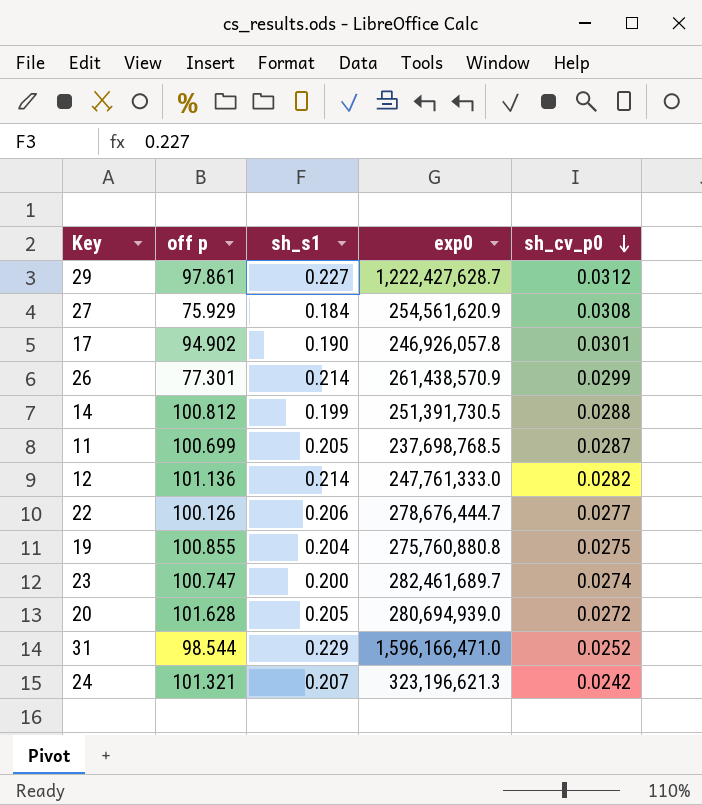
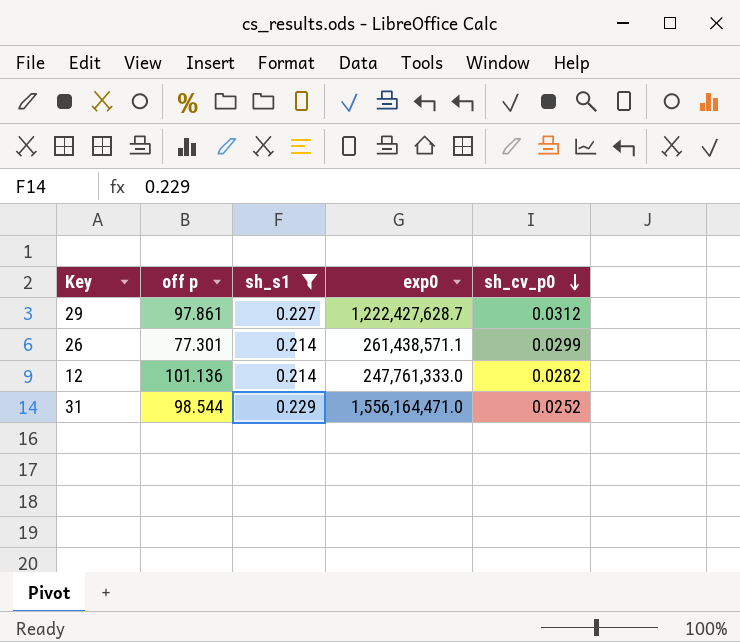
filter: none -> sh_s1 >= 0.214
26 | exp0: 261,438,570.9 -> 261,438,571.1
31 | exp0: 1,596,166,471.0 -> 1,556,164,471.0

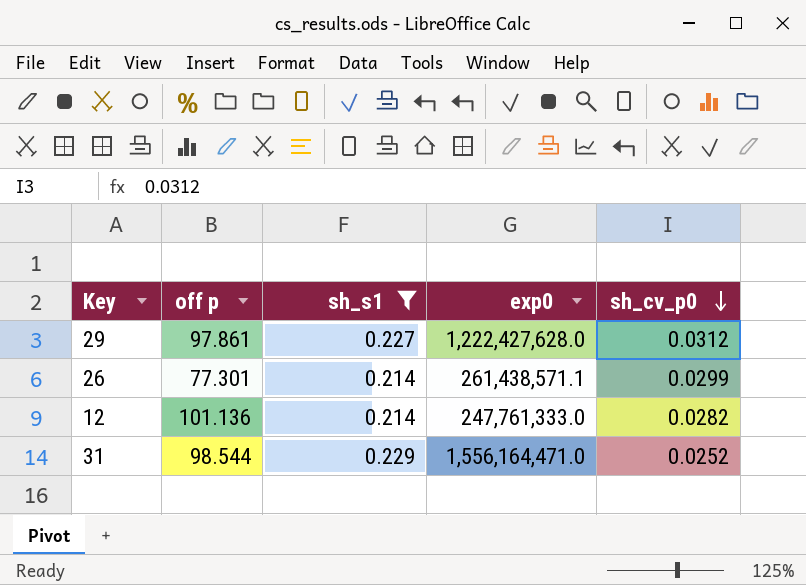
29 | exp0: 1,222,427,628.7 -> 1,222,427,628.0

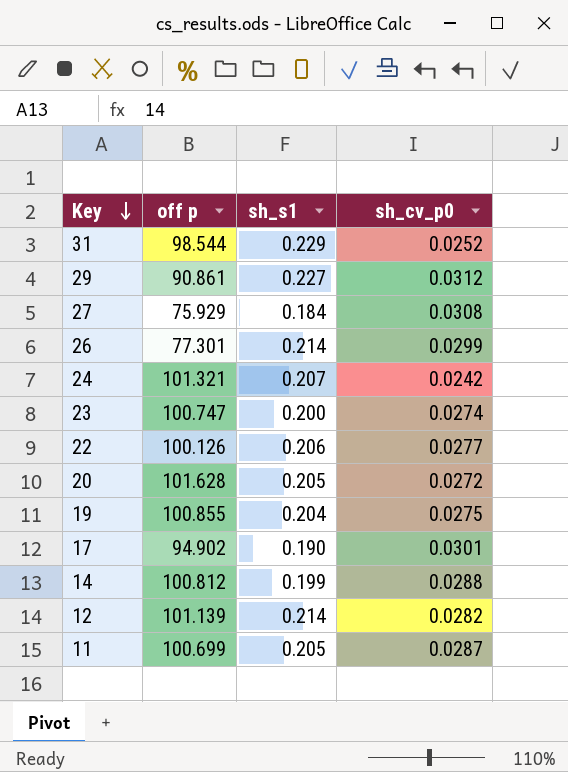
filter: sh_s1 >= 0.214 -> none
row order: sh_cv_p0 descending -> Key descending
column exp0 | position: 4 -> none
29 | off p: 97.861 -> 90.861
12 | off p: 101.136 -> 101.139

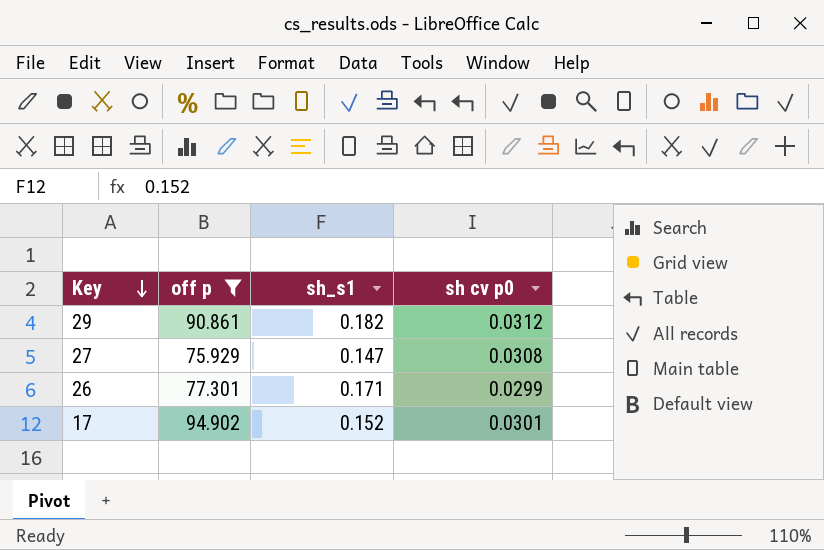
filter: none -> off p <= 94.902
column name: sh_cv_p0 -> sh cv p0
29 | sh_s1: 0.227 -> 0.182
27 | sh_s1: 0.184 -> 0.147
26 | sh_s1: 0.214 -> 0.171
17 | sh_s1: 0.190 -> 0.152

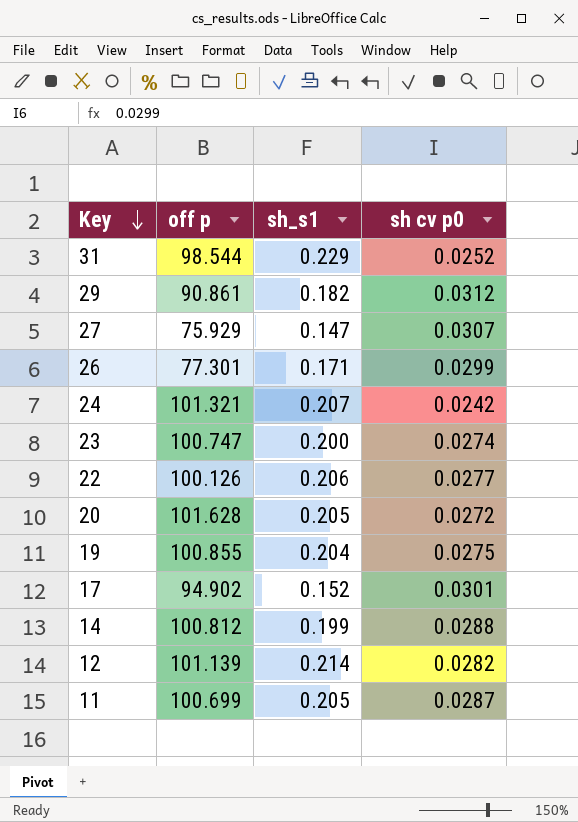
filter: off p <= 94.902 -> none
27 | sh cv p0: 0.0308 -> 0.0307

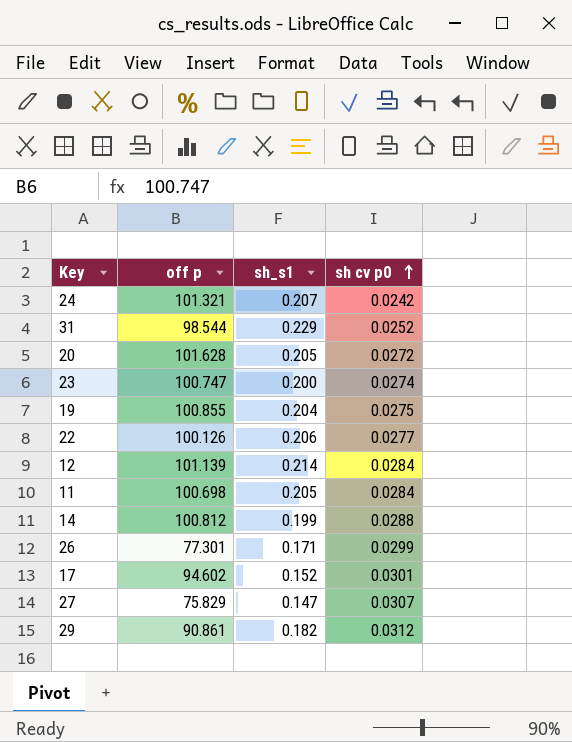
row order: Key descending -> sh cv p0 ascending
12 | sh cv p0: 0.0282 -> 0.0284
11 | off p: 100.699 -> 100.698
11 | sh cv p0: 0.0287 -> 0.0284
17 | off p: 94.902 -> 94.602
27 | off p: 75.929 -> 75.829

